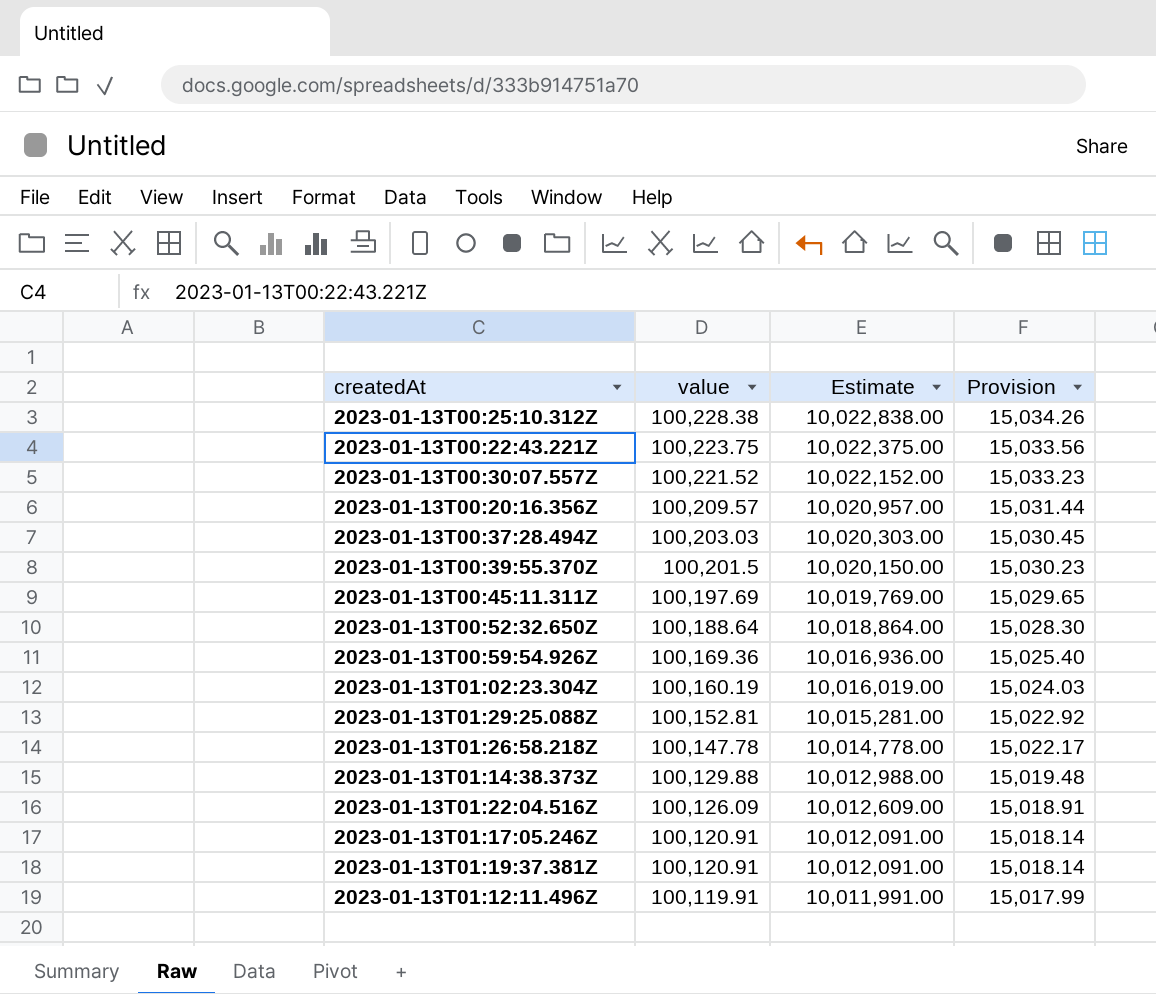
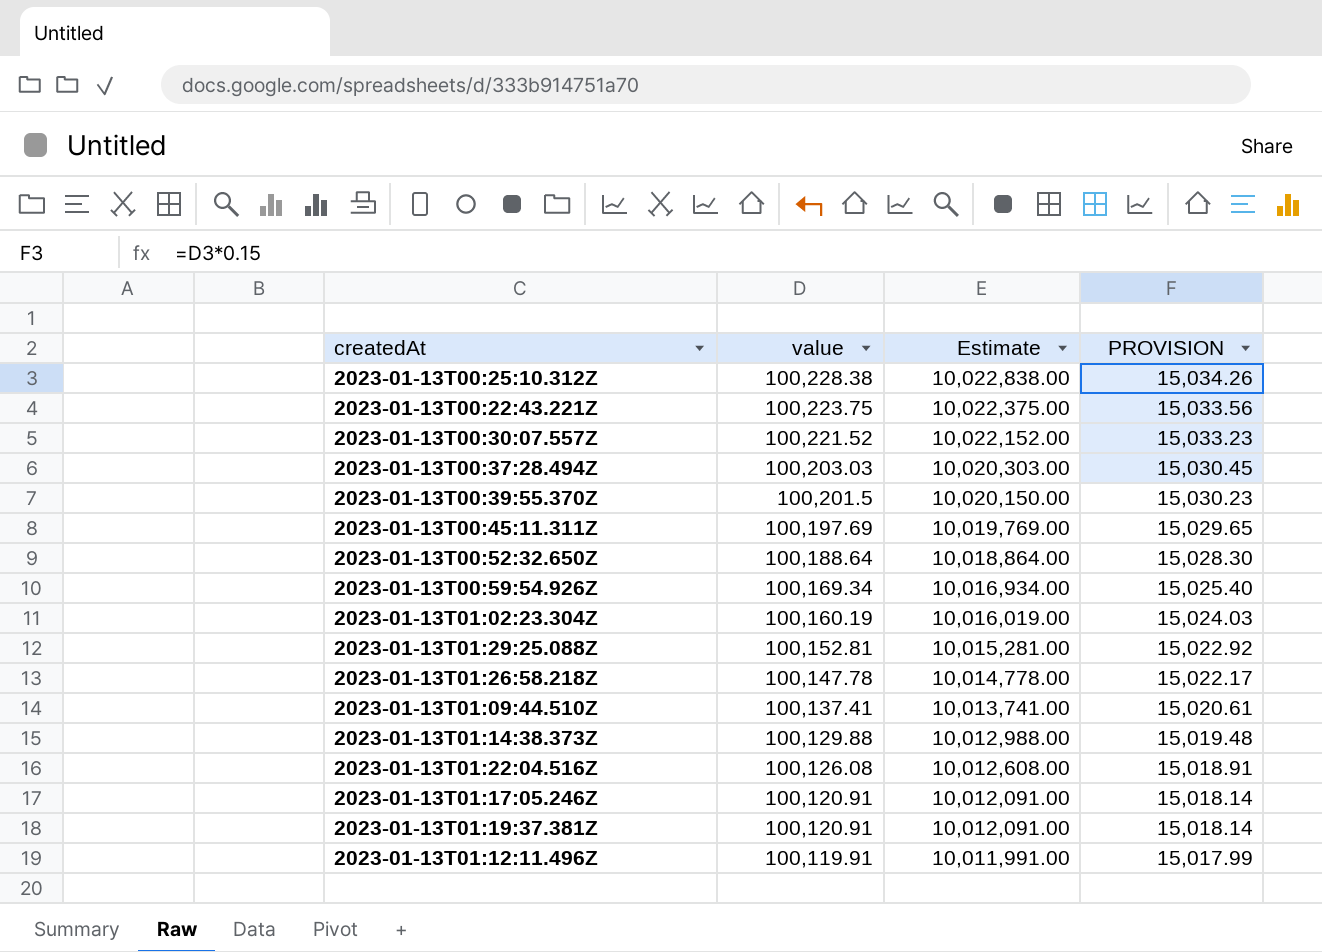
column name: Provision -> PROVISION
row 2023-01-13T00:20:16.356Z: 100,209.57 | 10,020,957.00 | 15,031.44 -> none
2023-01-13T00:59:54.926Z | value: 100,169.36 -> 100,169.34
2023-01-13T00:59:54.926Z | Estimate: 10,016,936.00 -> 10,016,934.00
row 2023-01-13T01:09:44.510Z: none -> 100,137.41 | 10,013,741.00 | 15,020.61
2023-01-13T01:22:04.516Z | value: 100,126.09 -> 100,126.08
2023-01-13T01:22:04.516Z | Estimate: 10,012,609.00 -> 10,012,608.00

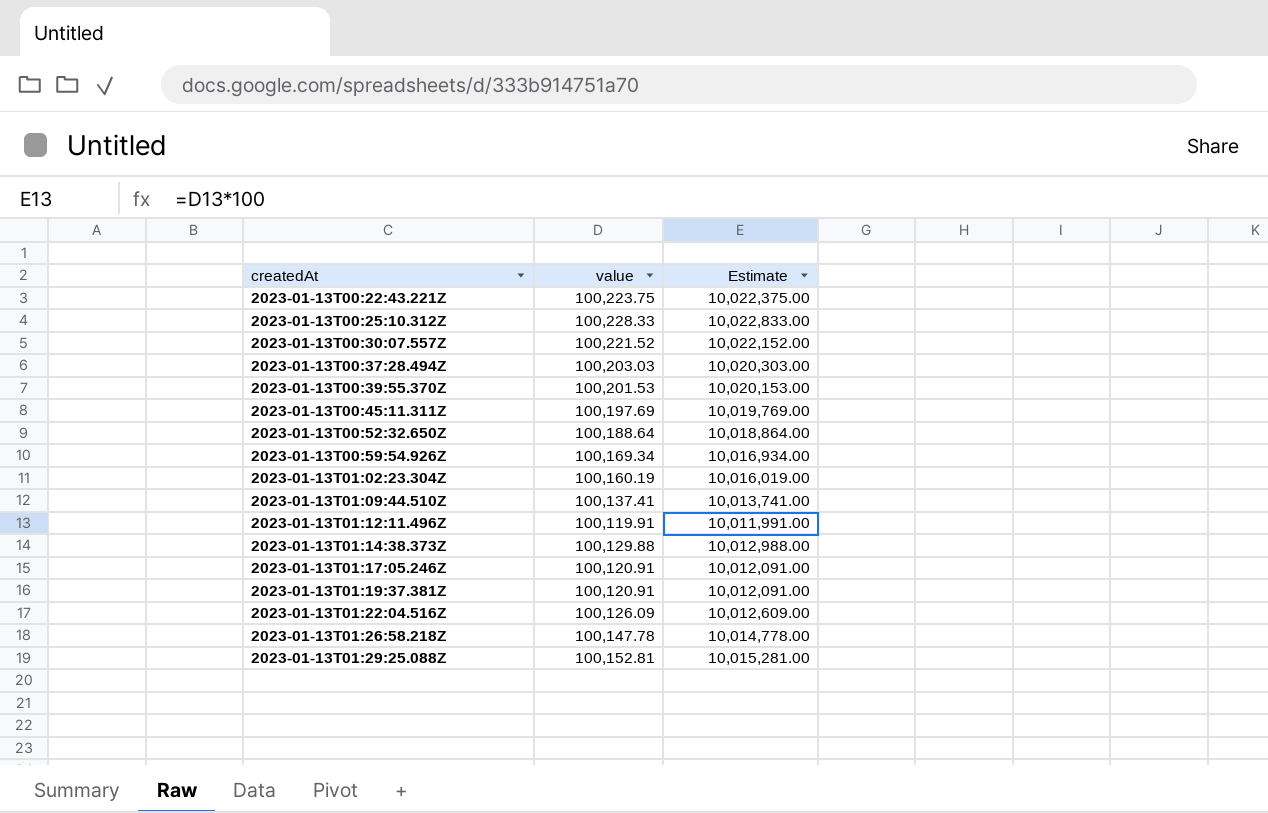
row order: value descending -> createdAt ascending
column PROVISION | formula: [value] * 0.15 -> none
2023-01-13T00:25:10.312Z | value: 100,228.38 -> 100,228.33
2023-01-13T00:25:10.312Z | Estimate: 10,022,838.00 -> 10,022,833.00
2023-01-13T00:39:55.370Z | value: 100,201.5 -> 100,201.53
2023-01-13T00:39:55.370Z | Estimate: 10,020,150.00 -> 10,020,153.00
2023-01-13T01:22:04.516Z | value: 100,126.08 -> 100,126.09
2023-01-13T01:22:04.516Z | Estimate: 10,012,608.00 -> 10,012,609.00

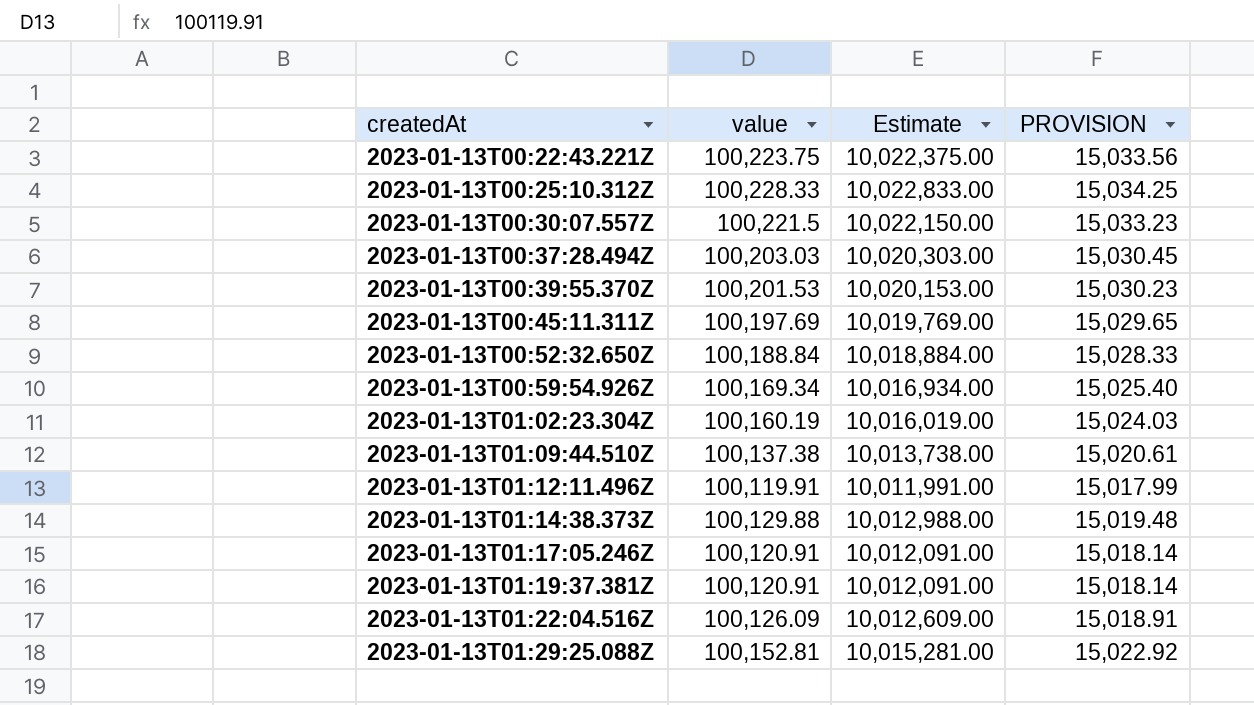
column PROVISION | formula: none -> [value] * 0.15
row 2023-01-13T01:26:58.218Z: 100,147.78 | 10,014,778.00 -> none
2023-01-13T00:30:07.557Z | value: 100,221.52 -> 100,221.5
2023-01-13T00:30:07.557Z | Estimate: 10,022,152.00 -> 10,022,150.00
2023-01-13T00:52:32.650Z | value: 100,188.64 -> 100,188.84
2023-01-13T00:52:32.650Z | Estimate: 10,018,864.00 -> 10,018,884.00
2023-01-13T01:09:44.510Z | value: 100,137.41 -> 100,137.38
2023-01-13T01:09:44.510Z | Estimate: 10,013,741.00 -> 10,013,738.00

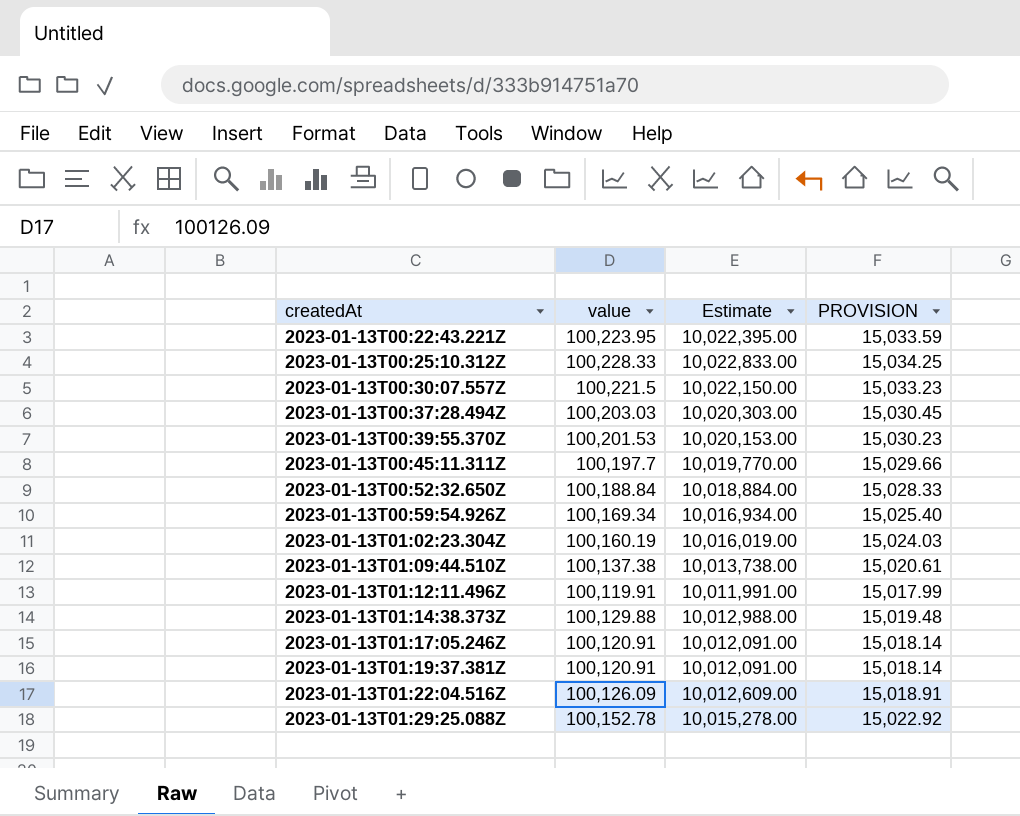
2023-01-13T00:22:43.221Z | value: 100,223.75 -> 100,223.95
2023-01-13T00:22:43.221Z | Estimate: 10,022,375.00 -> 10,022,395.00
2023-01-13T00:22:43.221Z | PROVISION: 15,033.56 -> 15,033.59
2023-01-13T00:45:11.311Z | value: 100,197.69 -> 100,197.7
2023-01-13T00:45:11.311Z | Estimate: 10,019,769.00 -> 10,019,770.00
2023-01-13T00:45:11.311Z | PROVISION: 15,029.65 -> 15,029.66
2023-01-13T01:29:25.088Z | value: 100,152.81 -> 100,152.78
2023-01-13T01:29:25.088Z | Estimate: 10,015,281.00 -> 10,015,278.00

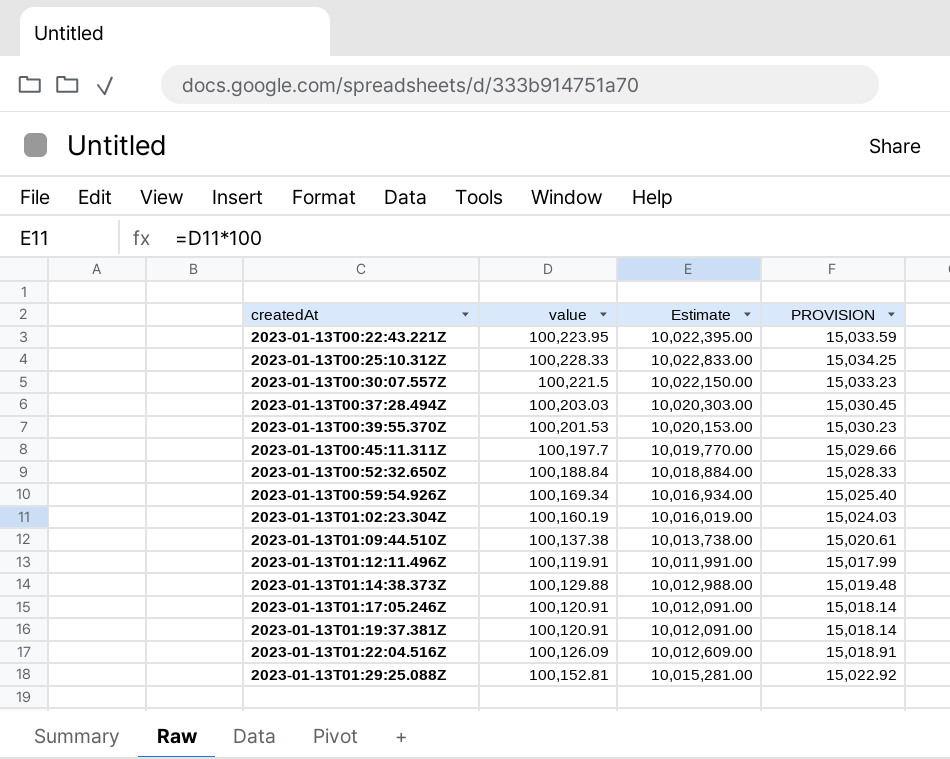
2023-01-13T01:29:25.088Z | value: 100,152.78 -> 100,152.81
2023-01-13T01:29:25.088Z | Estimate: 10,015,278.00 -> 10,015,281.00

